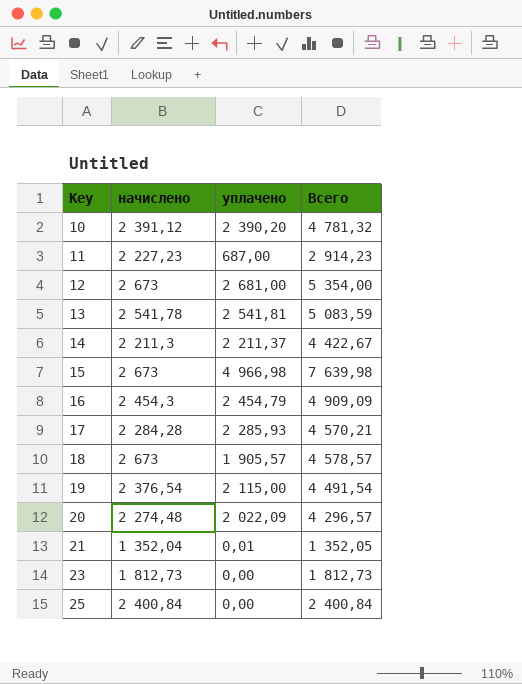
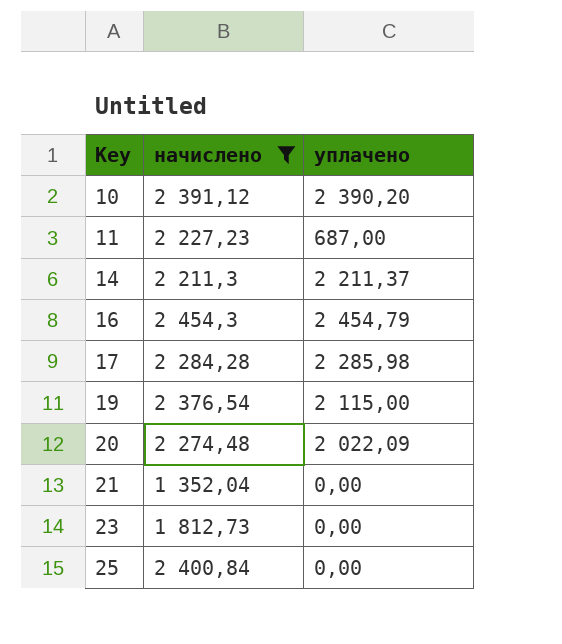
filter: none -> начислено <= 2 454,3
column Всего | formula: [начислено] + [уплачено] -> none
17 | уплачено: 2 285,93 -> 2 285,98
21 | уплачено: 0,01 -> 0,00

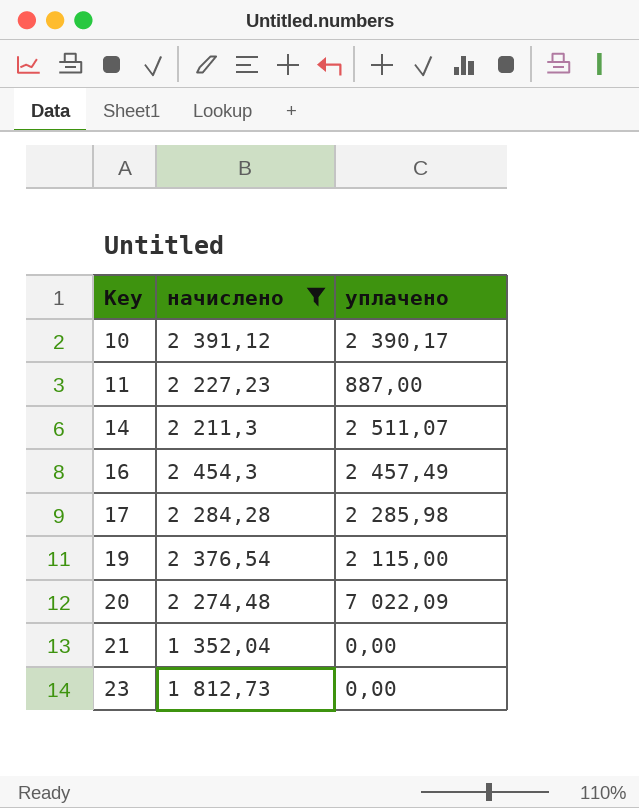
row 25: 2 400,84 | 0,00 -> none
10 | уплачено: 2 390,20 -> 2 390,17
11 | уплачено: 687,00 -> 887,00
14 | уплачено: 2 211,37 -> 2 511,07
16 | уплачено: 2 454,79 -> 2 457,49
20 | уплачено: 2 022,09 -> 7 022,09

